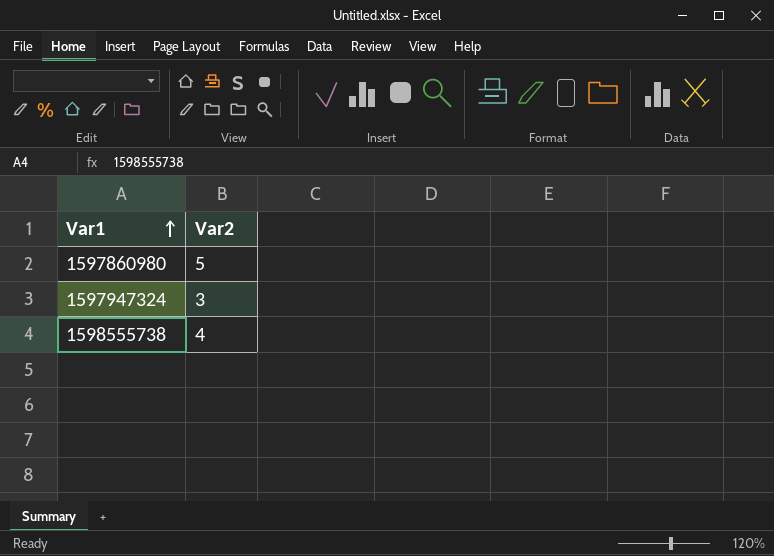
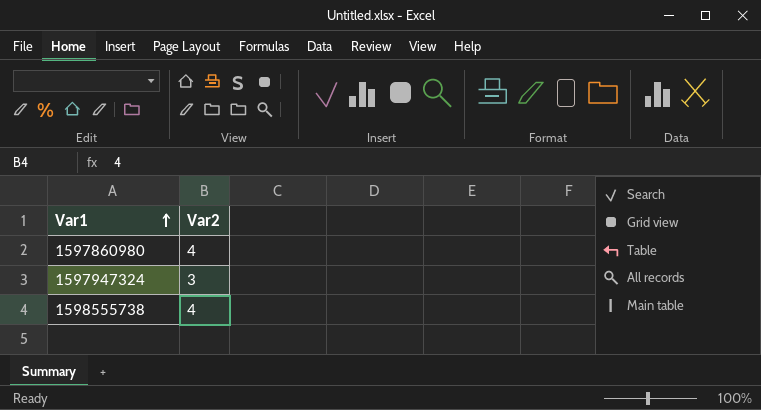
1597860980 | Var2: 5 -> 4

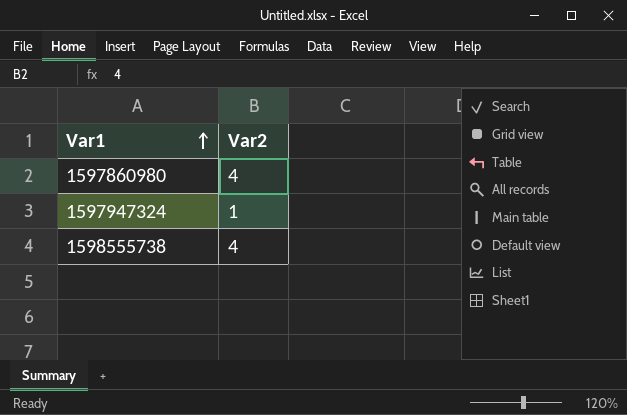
1597947324 | Var2: 3 -> 1

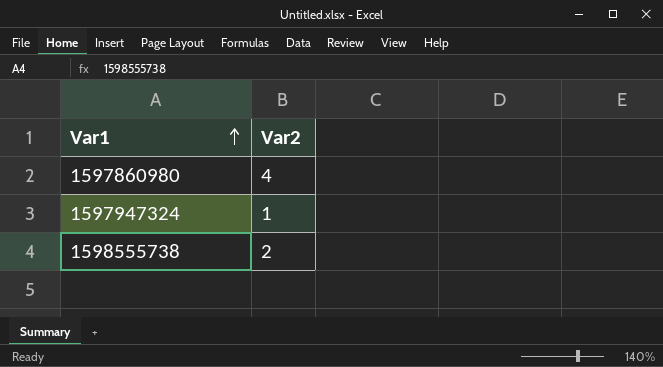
1598555738 | Var2: 4 -> 2

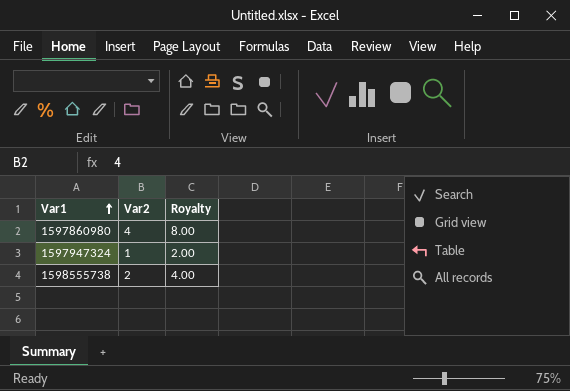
column Royalty | formula: none -> [Var2] * 2

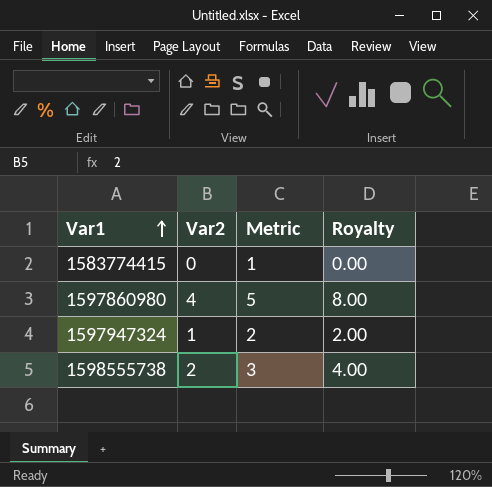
column Metric | formula: none -> [Var2] + 1
row 1583774415: none -> 0 | 1 | 0.00

